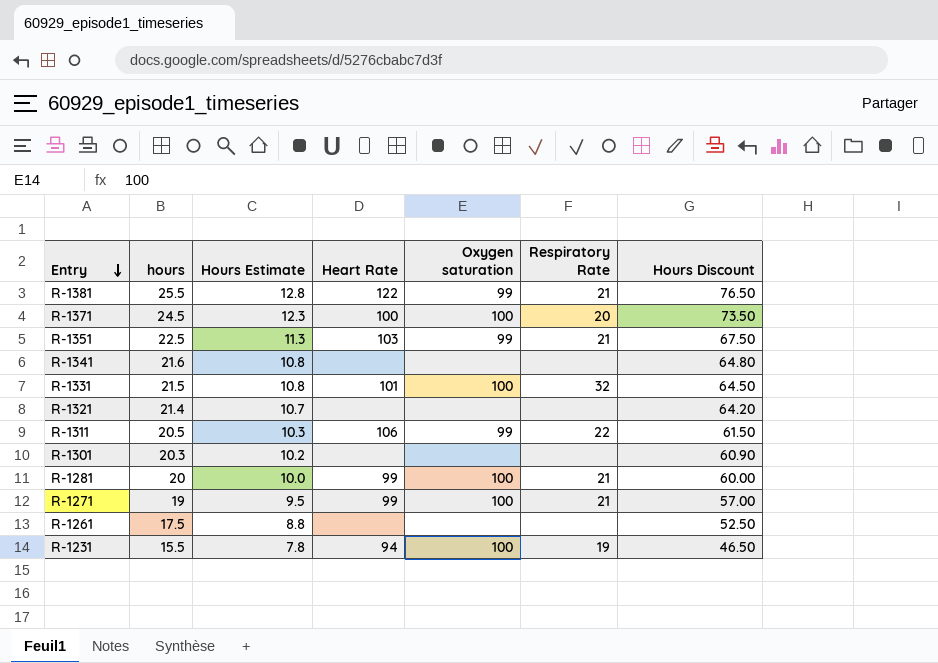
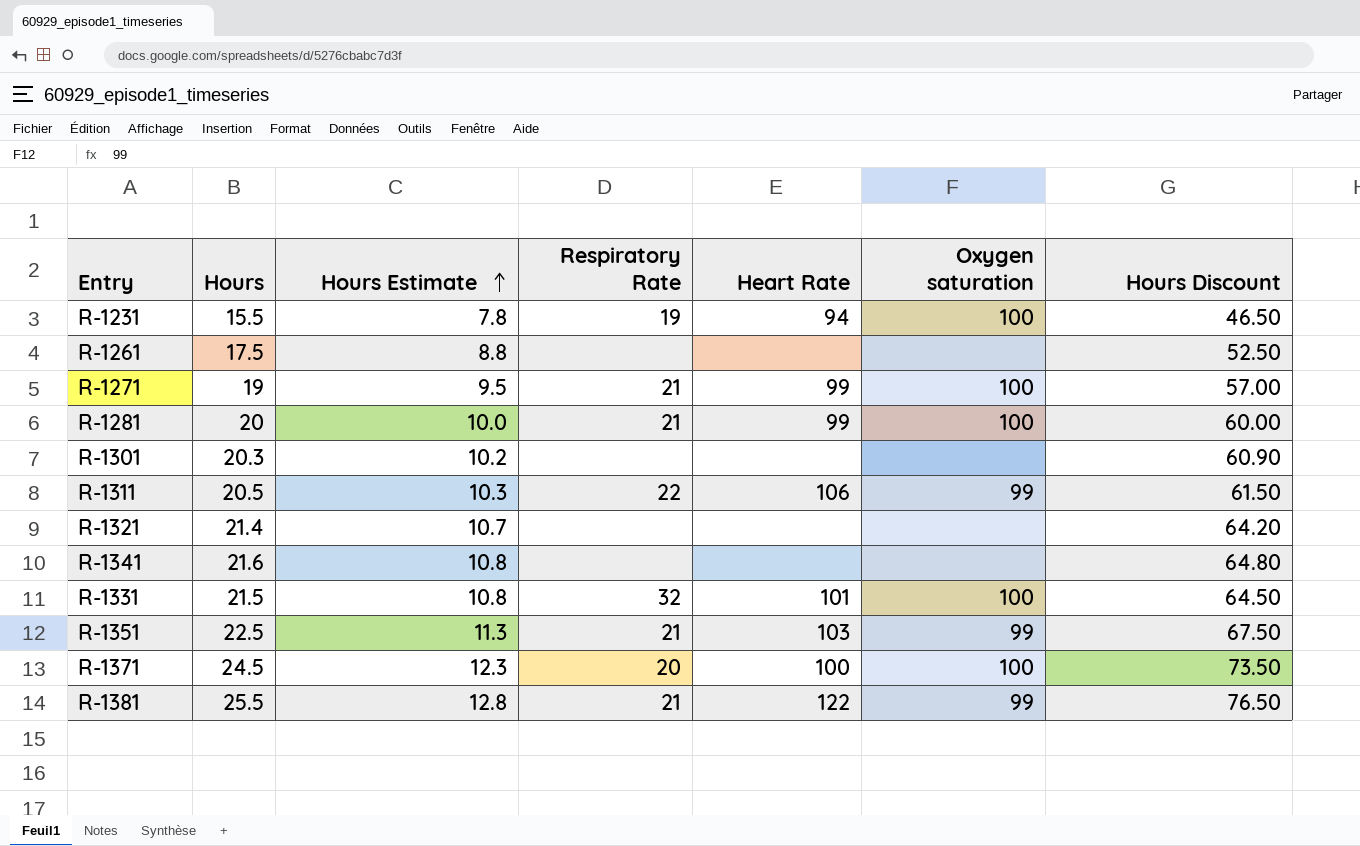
row order: Entry descending -> Hours Estimate ascending
column name: hours -> Hours
column Respiratory Rate | position: 6 -> 4

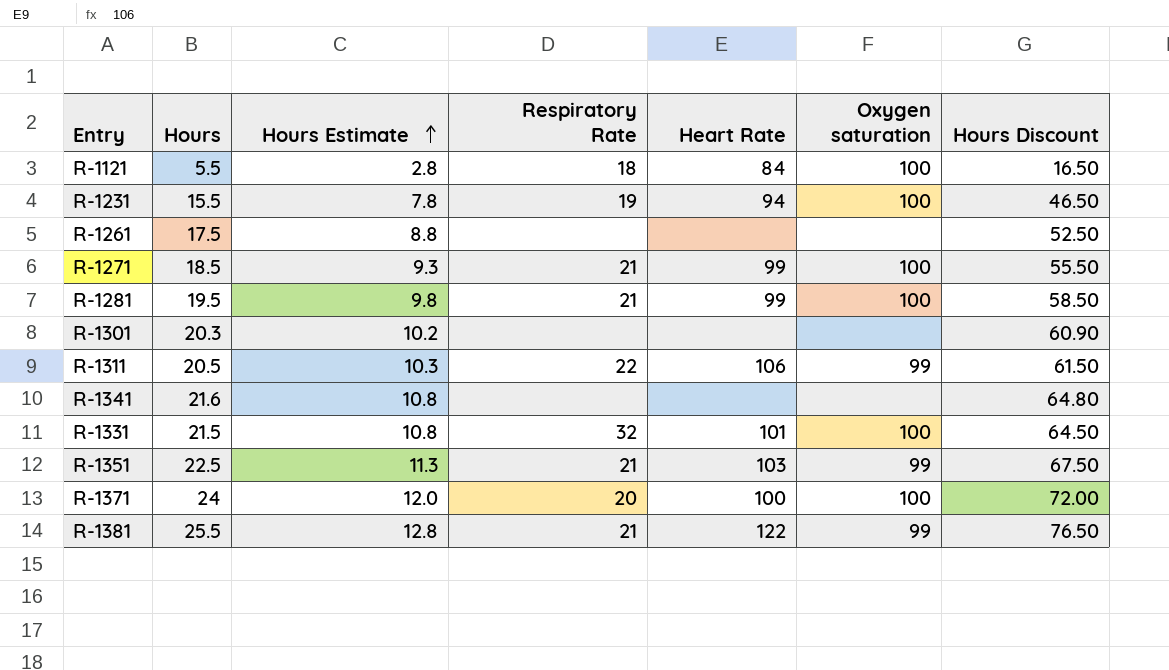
row R-1321: 21.4 | 10.7 | none | none | none | 64.20 -> none
row R-1121: none -> 5.5 | 2.8 | 18 | 84 | 100 | 16.50
R-1271 | Hours: 19 -> 18.5
R-1271 | Hours Estimate: 9.5 -> 9.3
R-1271 | Hours Discount: 57.00 -> 55.50
R-1281 | Hours: 20 -> 19.5
R-1281 | Hours Estimate: 10.0 -> 9.8
R-1281 | Hours Discount: 60.00 -> 58.50
R-1371 | Hours: 24.5 -> 24
R-1371 | Hours Estimate: 12.3 -> 12.0
R-1371 | Hours Discount: 73.50 -> 72.00

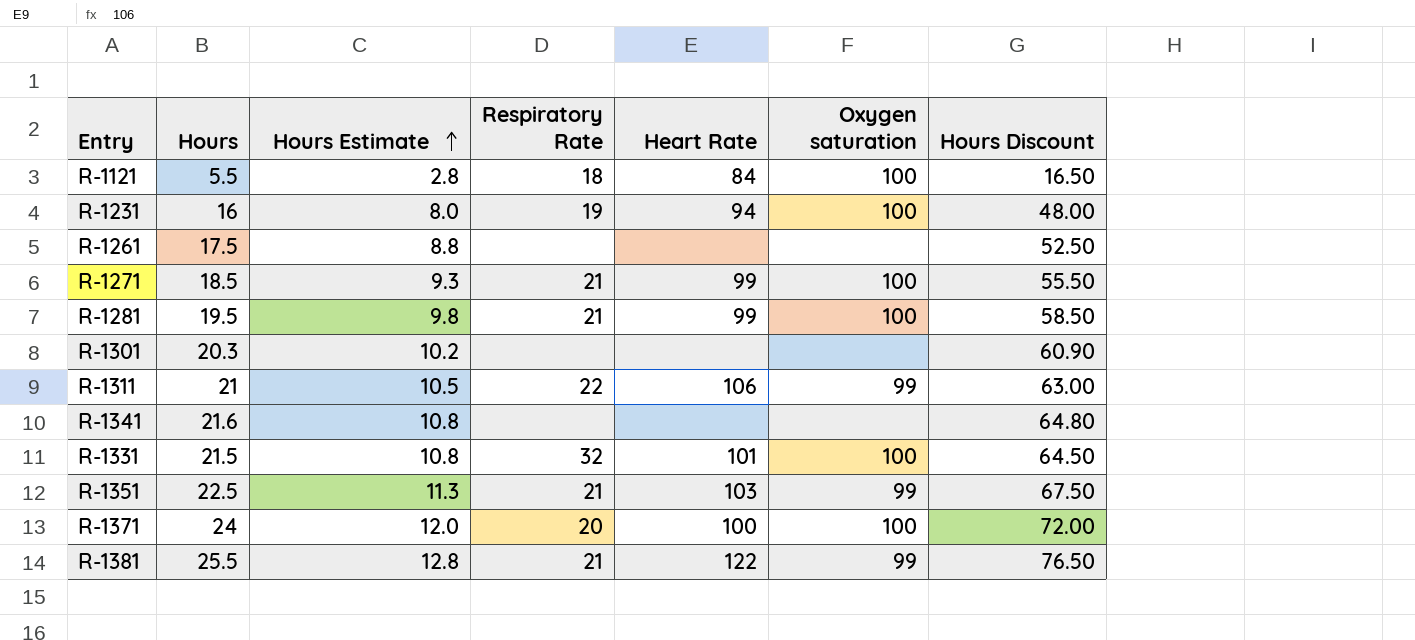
R-1231 | Hours: 15.5 -> 16
R-1231 | Hours Estimate: 7.8 -> 8.0
R-1231 | Hours Discount: 46.50 -> 48.00
R-1311 | Hours: 20.5 -> 21
R-1311 | Hours Estimate: 10.3 -> 10.5
R-1311 | Hours Discount: 61.50 -> 63.00

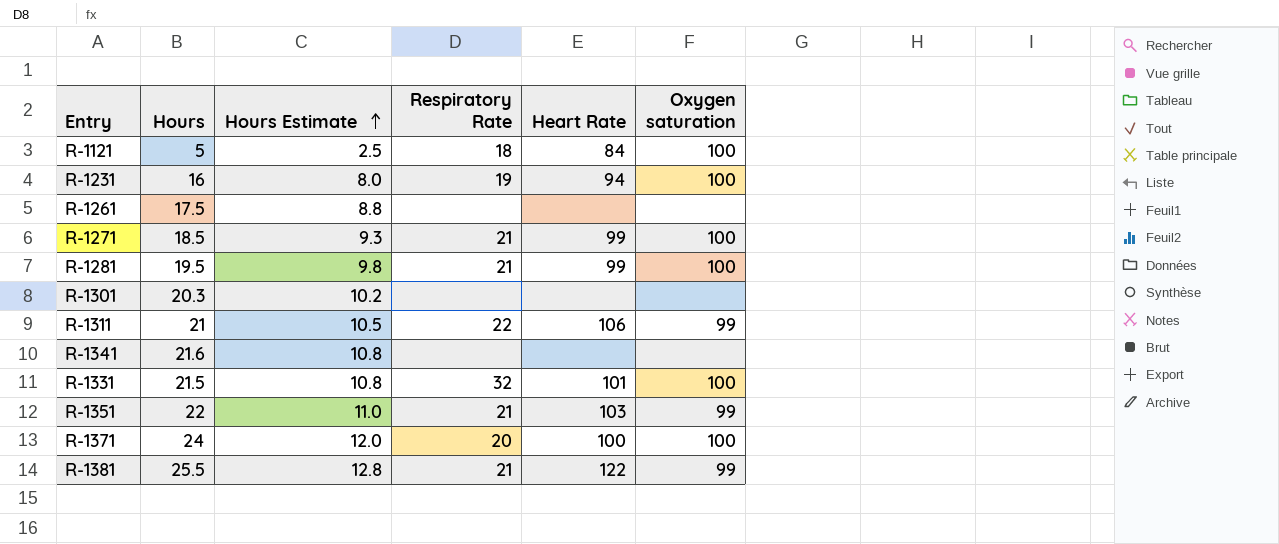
column Hours Discount | formula: [Hours] * 3 -> none
R-1121 | Hours: 5.5 -> 5
R-1121 | Hours Estimate: 2.8 -> 2.5
R-1351 | Hours: 22.5 -> 22
R-1351 | Hours Estimate: 11.3 -> 11.0

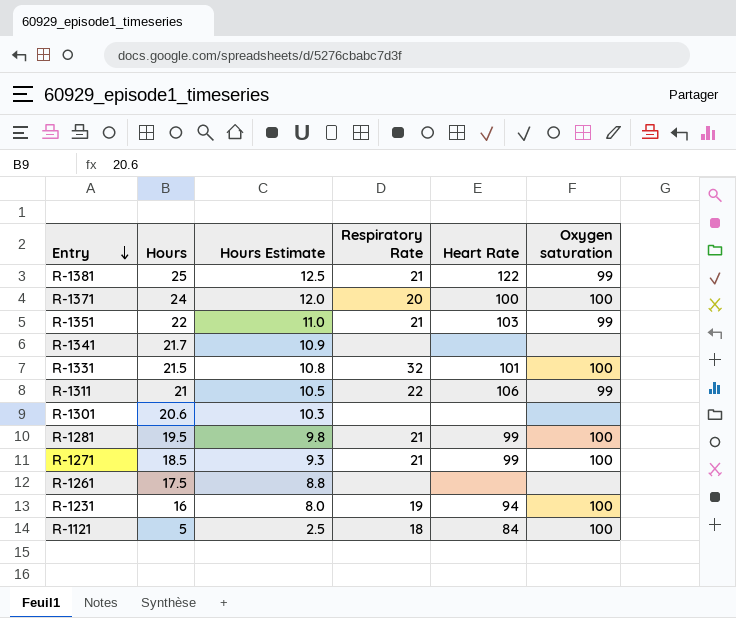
row order: Hours Estimate ascending -> Entry descending
R-1381 | Hours: 25.5 -> 25
R-1381 | Hours Estimate: 12.8 -> 12.5
R-1341 | Hours: 21.6 -> 21.7
R-1341 | Hours Estimate: 10.8 -> 10.9
R-1301 | Hours: 20.3 -> 20.6
R-1301 | Hours Estimate: 10.2 -> 10.3

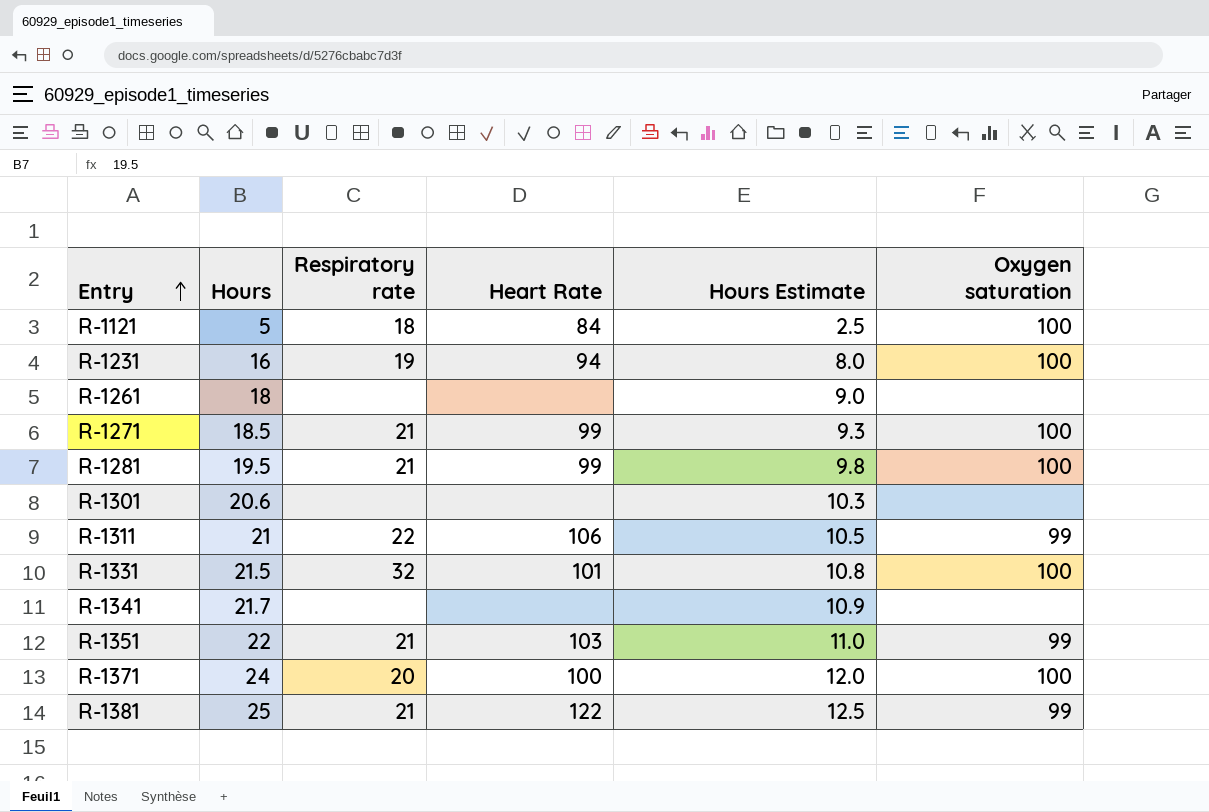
row order: Entry descending -> Entry ascending
column name: Respiratory Rate -> Respiratory rate
column Hours Estimate | position: 3 -> 5
R-1261 | Hours: 17.5 -> 18
R-1261 | Hours Estimate: 8.8 -> 9.0

